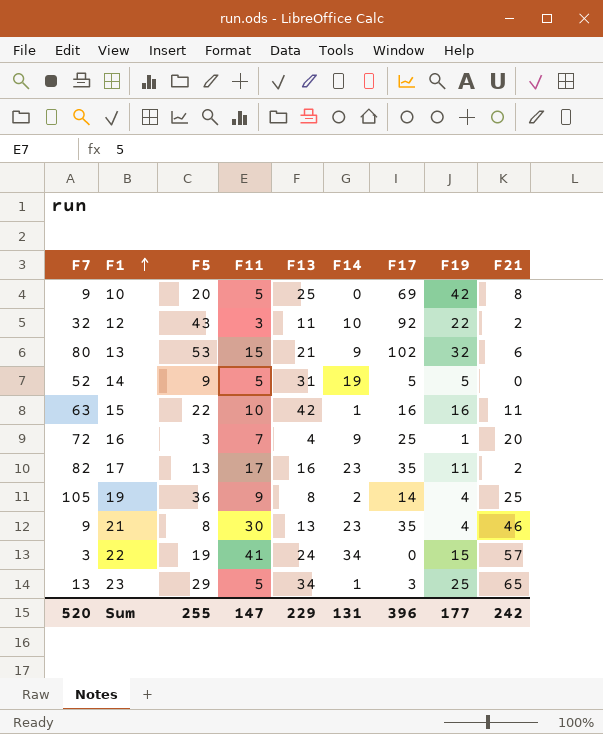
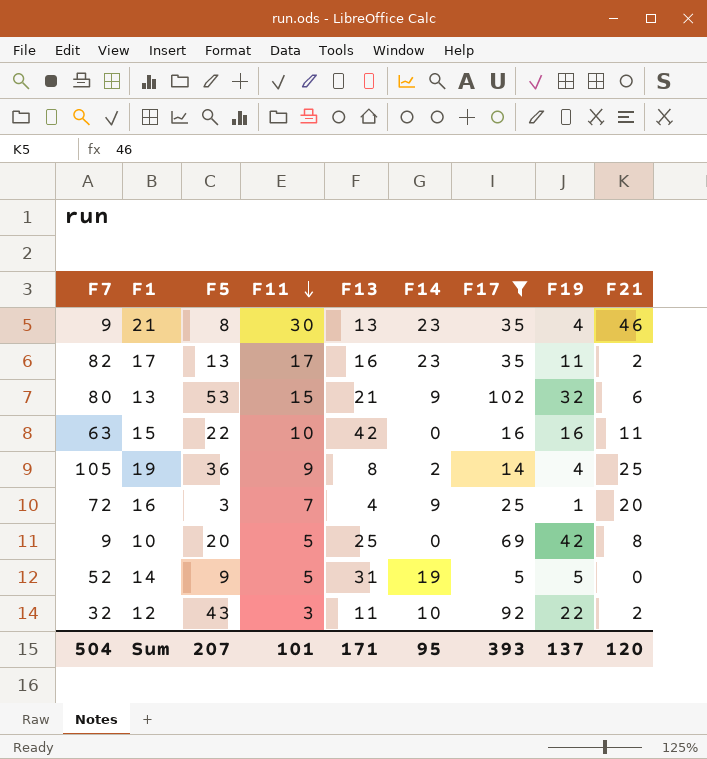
filter: none -> F17 >= 5
row order: F1 ascending -> F11 descending
15 | F14: 1 -> 0
Sum | F7: 520 -> 504
Sum | F5: 255 -> 207
Sum | F11: 147 -> 101
Sum | F13: 229 -> 171
Sum | F14: 131 -> 95
Sum | F17: 396 -> 393
Sum | F19: 177 -> 137
Sum | F21: 242 -> 120

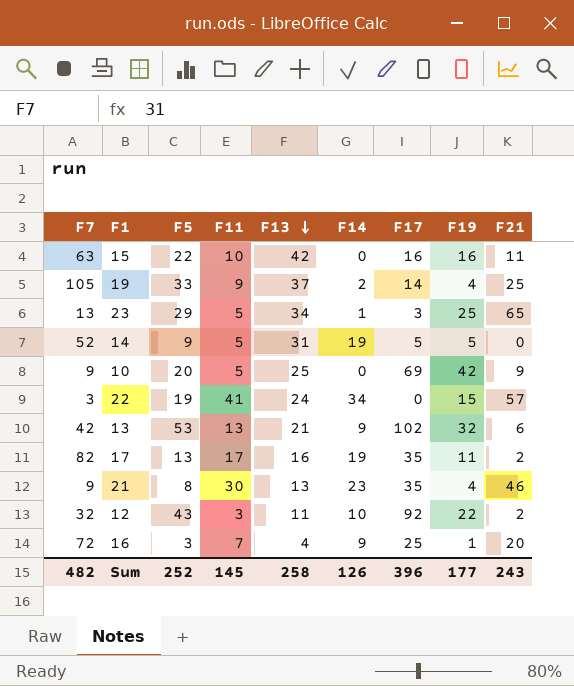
filter: F17 >= 5 -> none
row order: F11 descending -> F13 descending
19 | F5: 36 -> 33
19 | F13: 8 -> 37
10 | F21: 8 -> 9
13 | F7: 80 -> 42
13 | F11: 15 -> 13
17 | F14: 23 -> 19
Sum | F7: 504 -> 482
Sum | F5: 207 -> 252
Sum | F11: 101 -> 145
Sum | F13: 171 -> 258
Sum | F14: 95 -> 126
Sum | F17: 393 -> 396
Sum | F19: 137 -> 177
Sum | F21: 120 -> 243

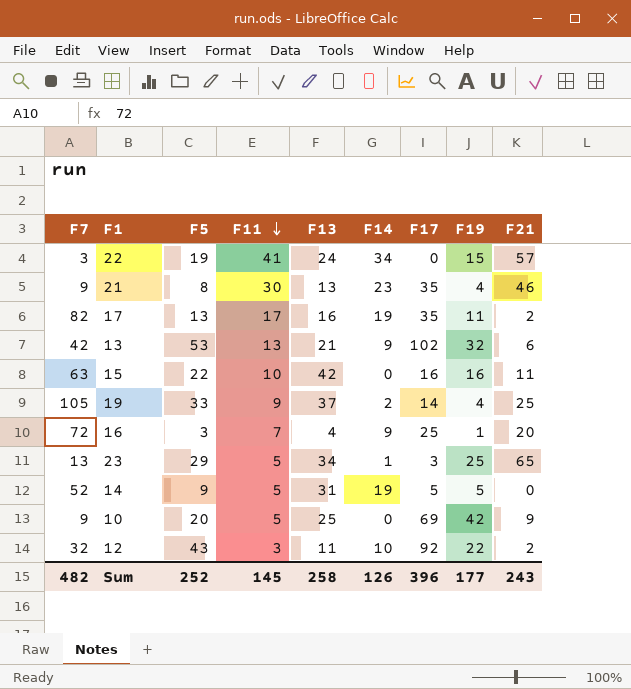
row order: F13 descending -> F11 descending

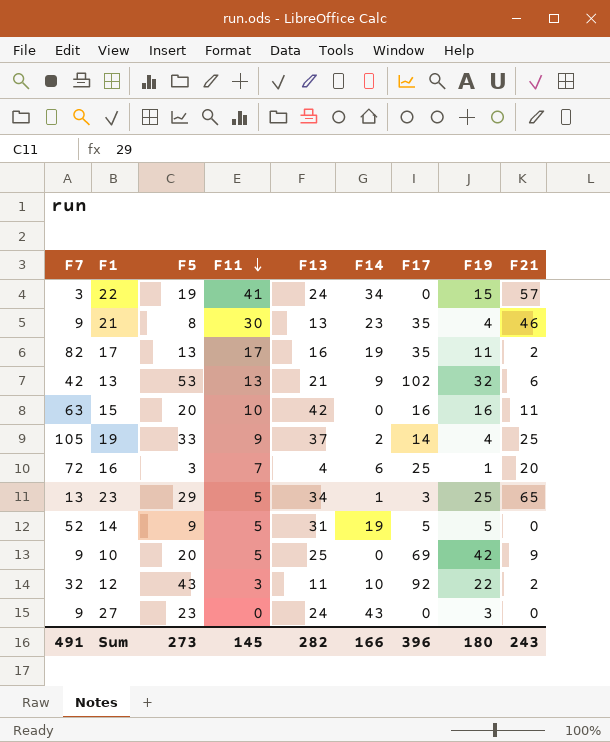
15 | F5: 22 -> 20
16 | F14: 9 -> 6
row 27: none -> 9 | 23 | 0 | 24 | 43 | 0 | 3 | 0
Sum | F7: 482 -> 491
Sum | F5: 252 -> 273
Sum | F13: 258 -> 282
Sum | F14: 126 -> 166
Sum | F19: 177 -> 180

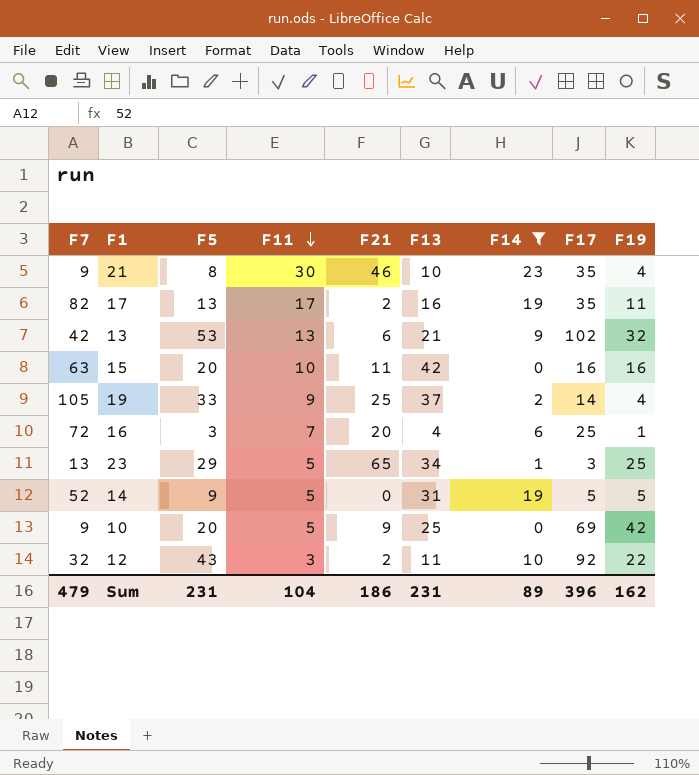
filter: none -> F14 <= 23
column F21 | position: 9 -> 5
21 | F13: 13 -> 10
Sum | F7: 491 -> 479
Sum | F5: 273 -> 231
Sum | F11: 145 -> 104
Sum | F21: 243 -> 186
Sum | F13: 282 -> 231
Sum | F14: 166 -> 89
Sum | F19: 180 -> 162

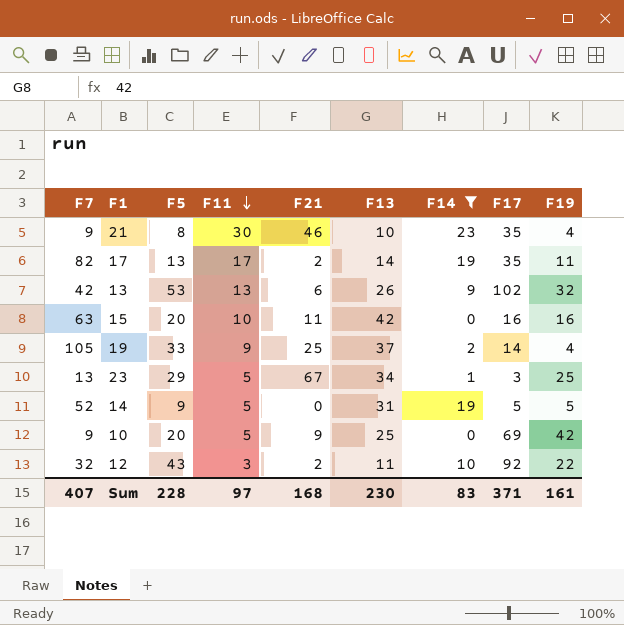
row 16: 72 | 3 | 7 | 20 | 4 | 6 | 25 | 1 -> none
17 | F13: 16 -> 14
13 | F13: 21 -> 26
23 | F21: 65 -> 67
Sum | F7: 479 -> 407
Sum | F5: 231 -> 228
Sum | F11: 104 -> 97
Sum | F21: 186 -> 168
Sum | F13: 231 -> 230
Sum | F14: 89 -> 83
Sum | F17: 396 -> 371
Sum | F19: 162 -> 161

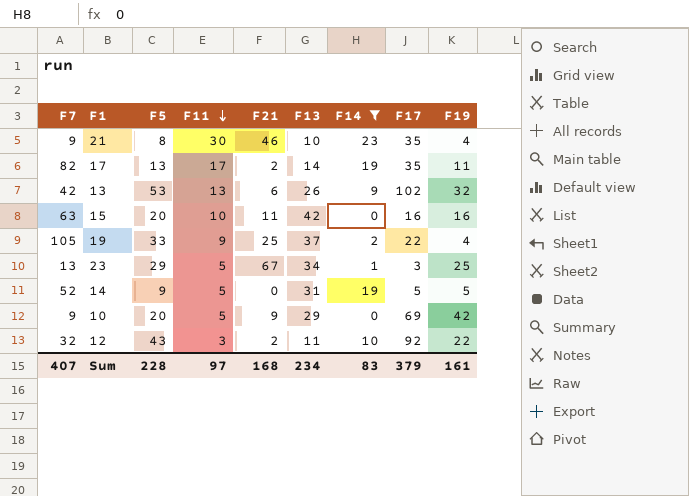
19 | F17: 14 -> 22
10 | F13: 25 -> 29
Sum | F13: 230 -> 234
Sum | F17: 371 -> 379

